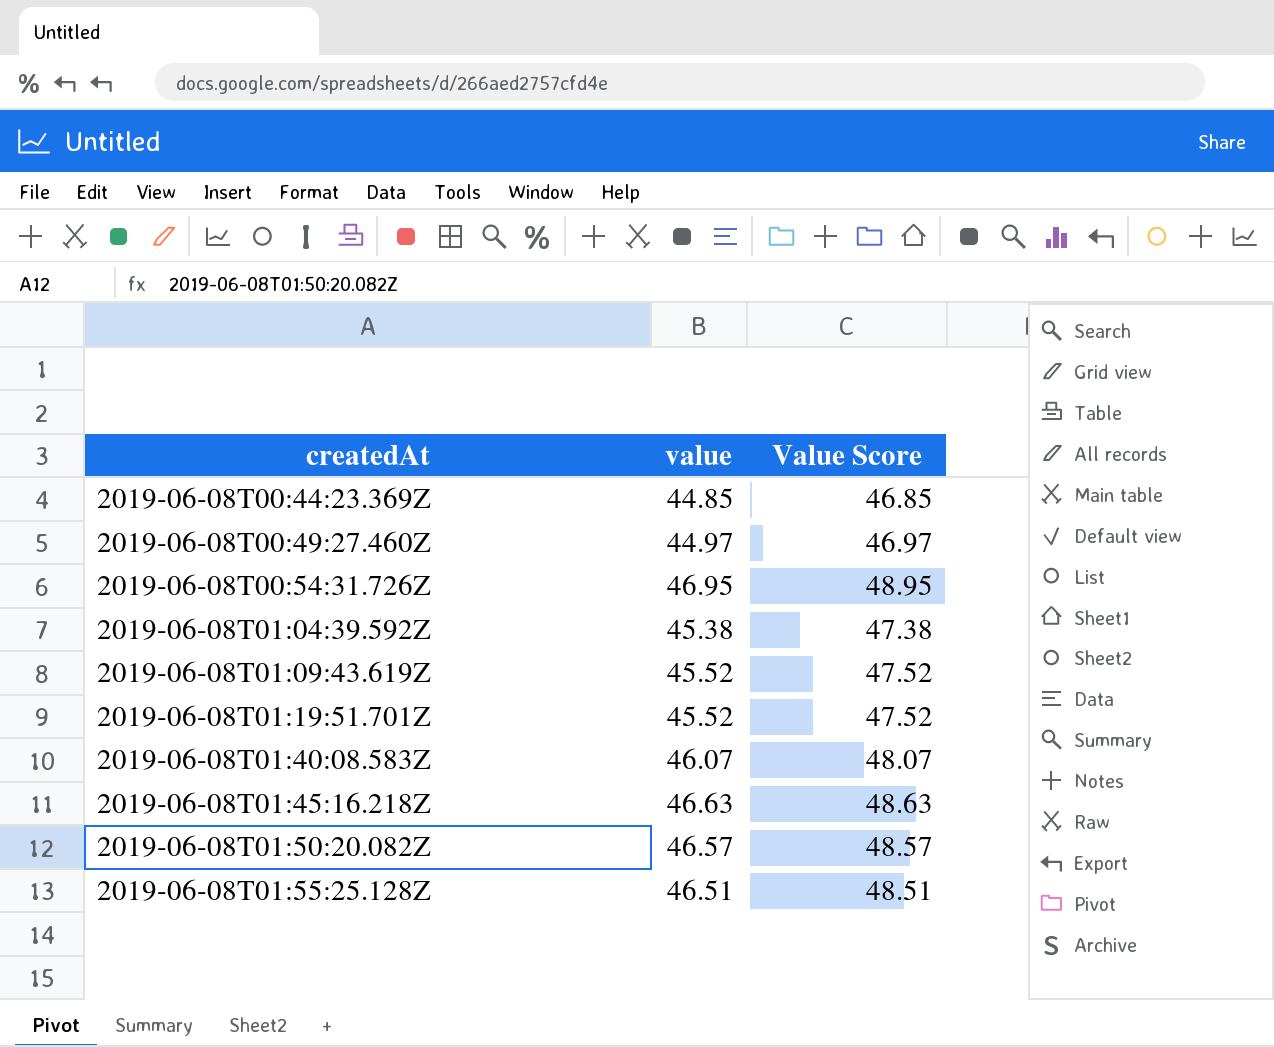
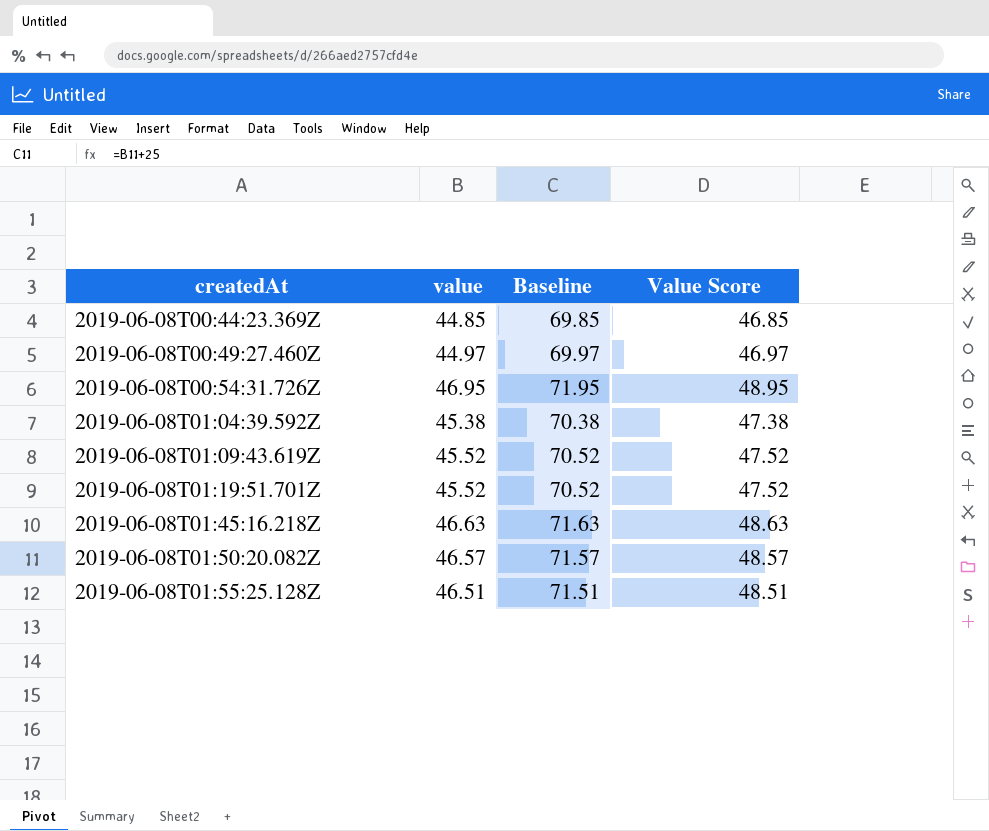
column Baseline | formula: none -> [value] + 25
row 2019-06-08T01:40:08.583Z: 46.07 | 48.07 -> none

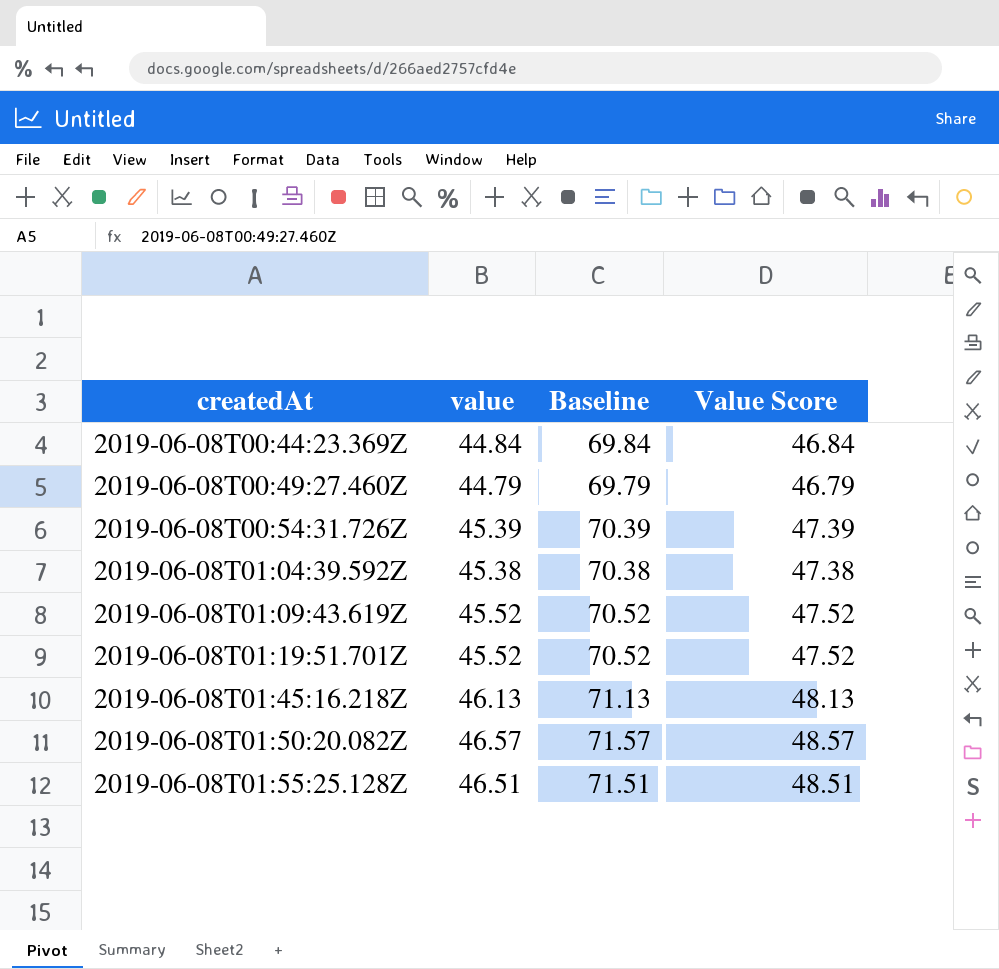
2019-06-08T00:44:23.369Z | value: 44.85 -> 44.84
2019-06-08T00:44:23.369Z | Baseline: 69.85 -> 69.84
2019-06-08T00:44:23.369Z | Value Score: 46.85 -> 46.84
2019-06-08T00:49:27.460Z | value: 44.97 -> 44.79
2019-06-08T00:49:27.460Z | Baseline: 69.97 -> 69.79
2019-06-08T00:49:27.460Z | Value Score: 46.97 -> 46.79
2019-06-08T00:54:31.726Z | value: 46.95 -> 45.39
2019-06-08T00:54:31.726Z | Baseline: 71.95 -> 70.39
2019-06-08T00:54:31.726Z | Value Score: 48.95 -> 47.39
2019-06-08T01:45:16.218Z | value: 46.63 -> 46.13
2019-06-08T01:45:16.218Z | Baseline: 71.63 -> 71.13
2019-06-08T01:45:16.218Z | Value Score: 48.63 -> 48.13

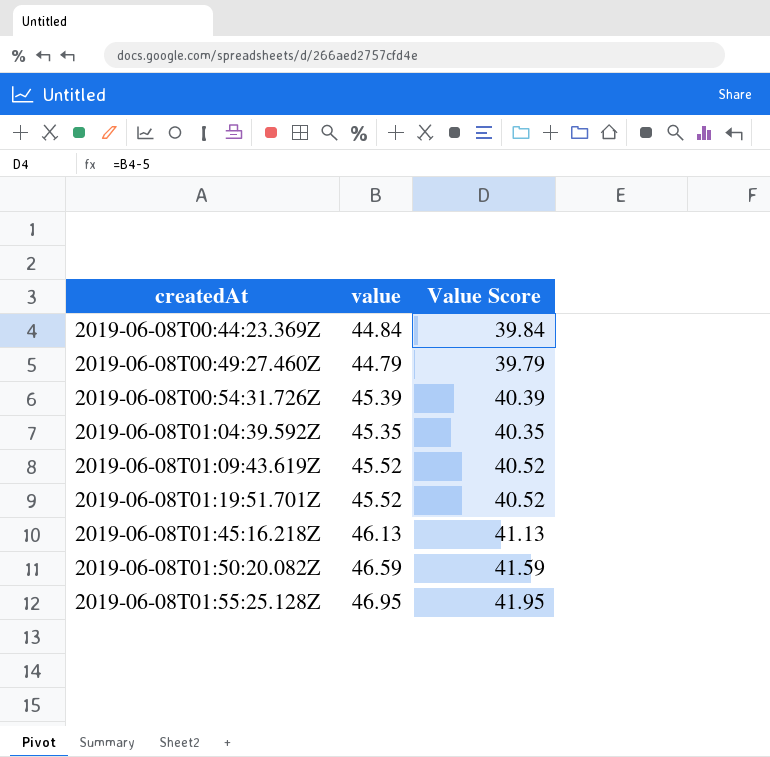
column Baseline | formula: [value] + 25 -> none
column Value Score | formula: [value] + 2 -> [value] - 5
2019-06-08T01:04:39.592Z | value: 45.38 -> 45.35
2019-06-08T01:50:20.082Z | value: 46.57 -> 46.59
2019-06-08T01:55:25.128Z | value: 46.51 -> 46.95

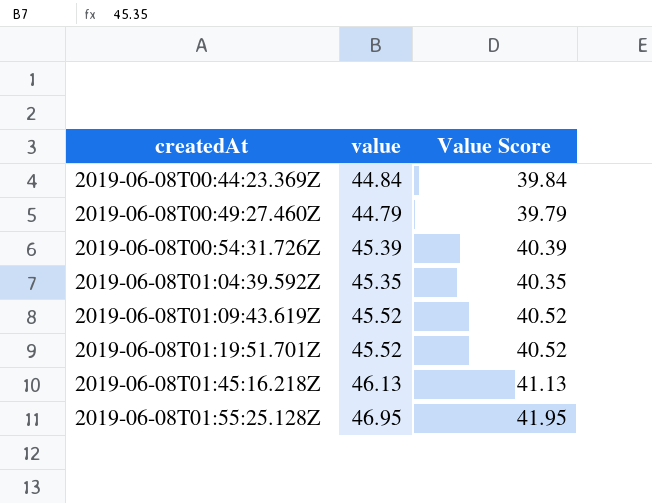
row 2019-06-08T01:50:20.082Z: 46.59 | 41.59 -> none

